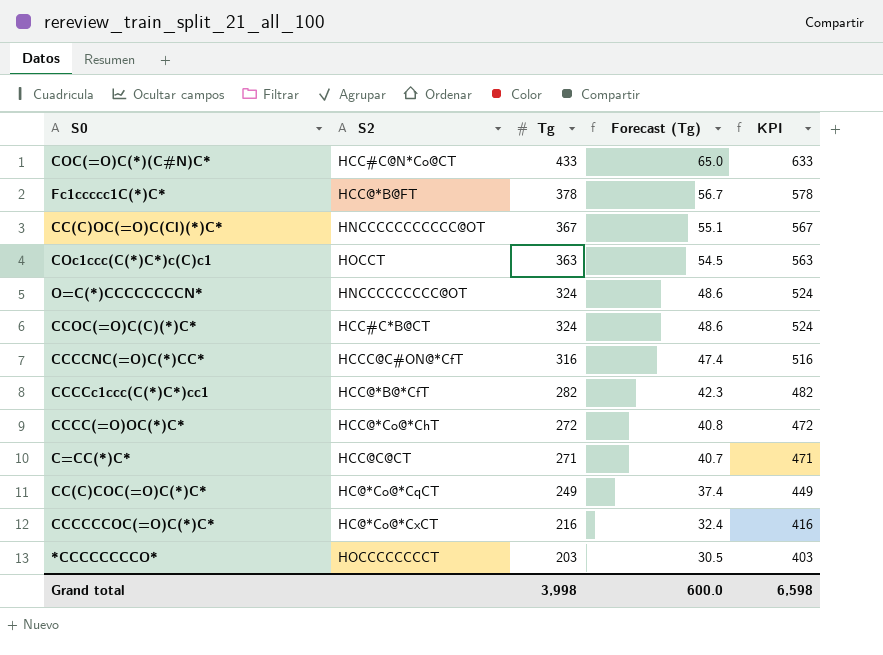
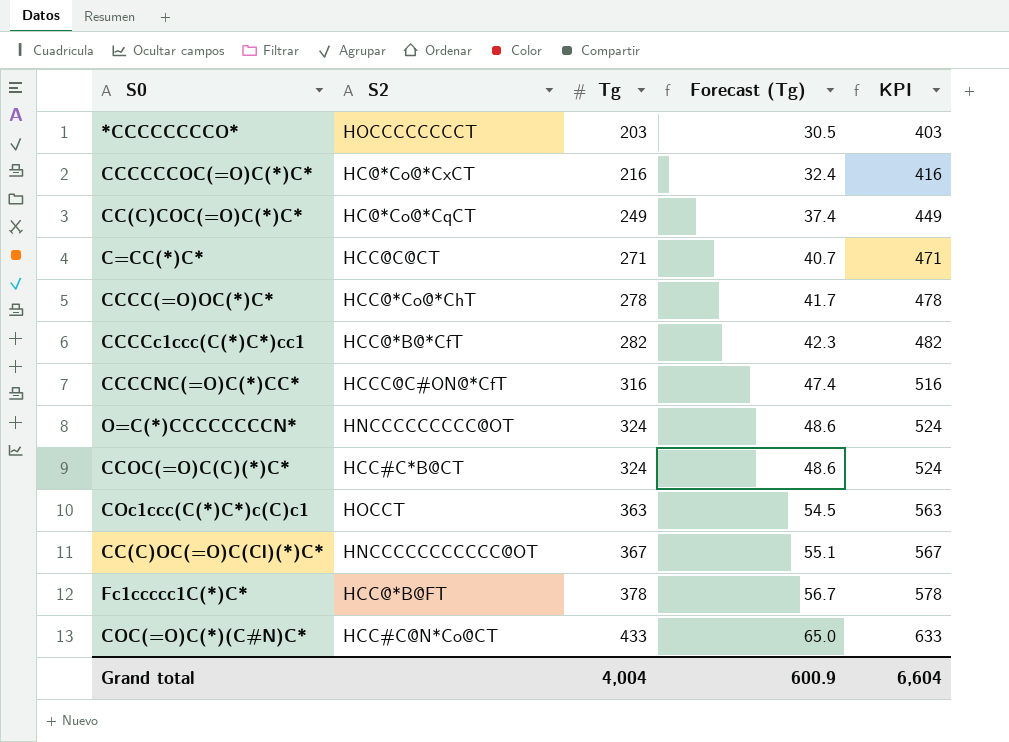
row order: Tg descending -> Tg ascending
CCCC(=O)OC(*)C* | Tg: 272 -> 278
CCCC(=O)OC(*)C* | Forecast (Tg): 40.8 -> 41.7
CCCC(=O)OC(*)C* | KPI: 472 -> 478
Grand total | Tg: 3,998 -> 4,004
Grand total | Forecast (Tg): 600.0 -> 600.9
Grand total | KPI: 6,598 -> 6,604

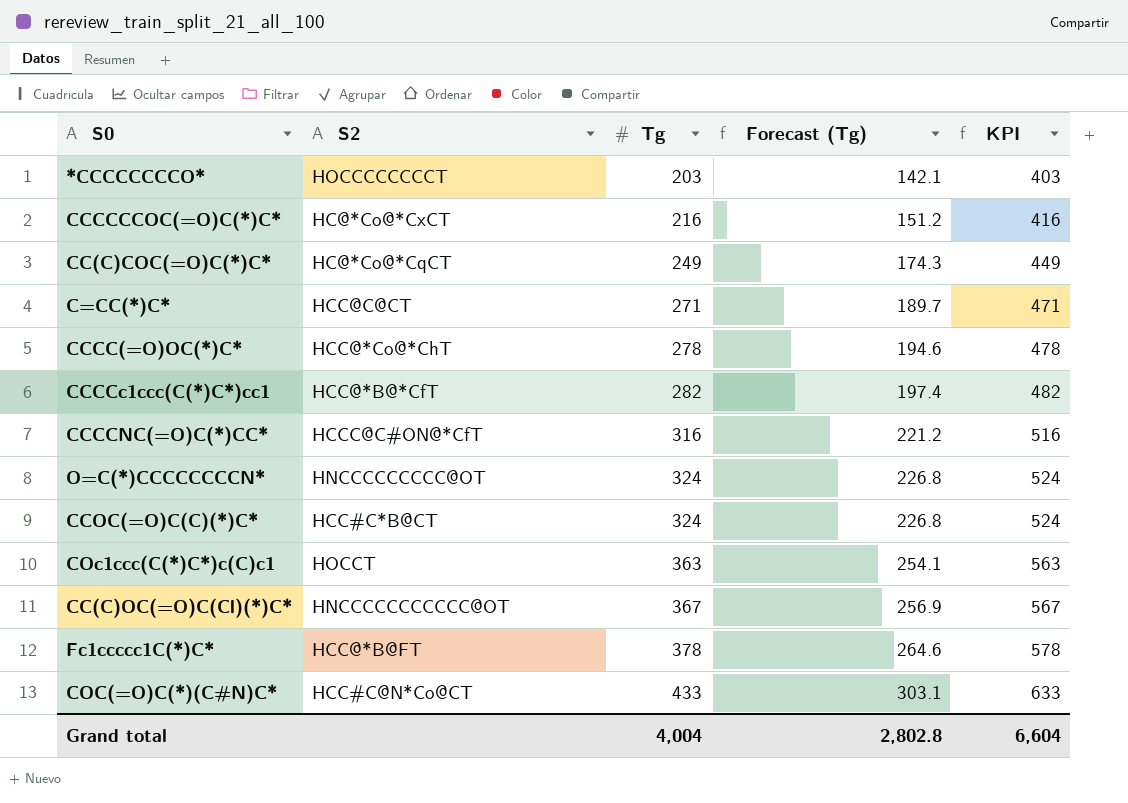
column Forecast (Tg) | formula: [Tg] * 0.15 -> [Tg] * 0.7
Grand total | Forecast (Tg): 600.9 -> 2,802.8

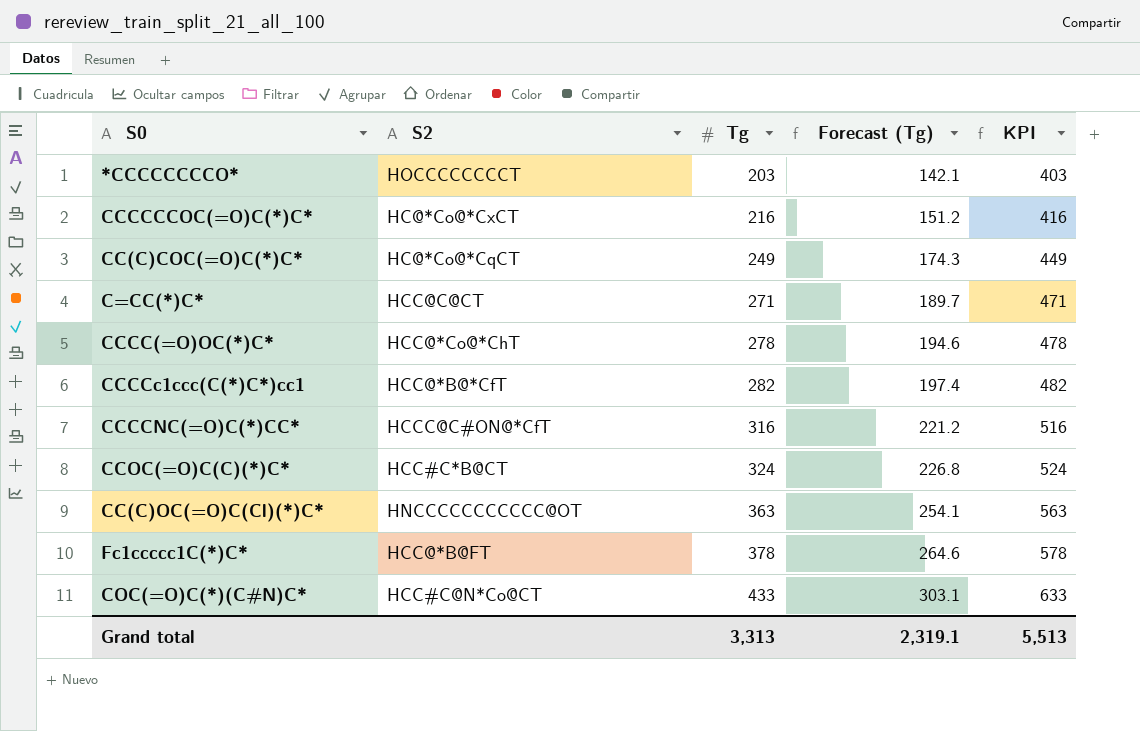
row O=C(*)CCCCCCCCN*: HNCCCCCCCCC@OT | 324 | 226.8 | 524 -> none
row COc1ccc(C(*)C*)c(C)c1: HOCCT | 363 | 254.1 | 563 -> none
CC(C)OC(=O)C(Cl)(*)C* | Tg: 367 -> 363
CC(C)OC(=O)C(Cl)(*)C* | Forecast (Tg): 256.9 -> 254.1
CC(C)OC(=O)C(Cl)(*)C* | KPI: 567 -> 563
Grand total | Tg: 4,004 -> 3,313
Grand total | Forecast (Tg): 2,802.8 -> 2,319.1
Grand total | KPI: 6,604 -> 5,513

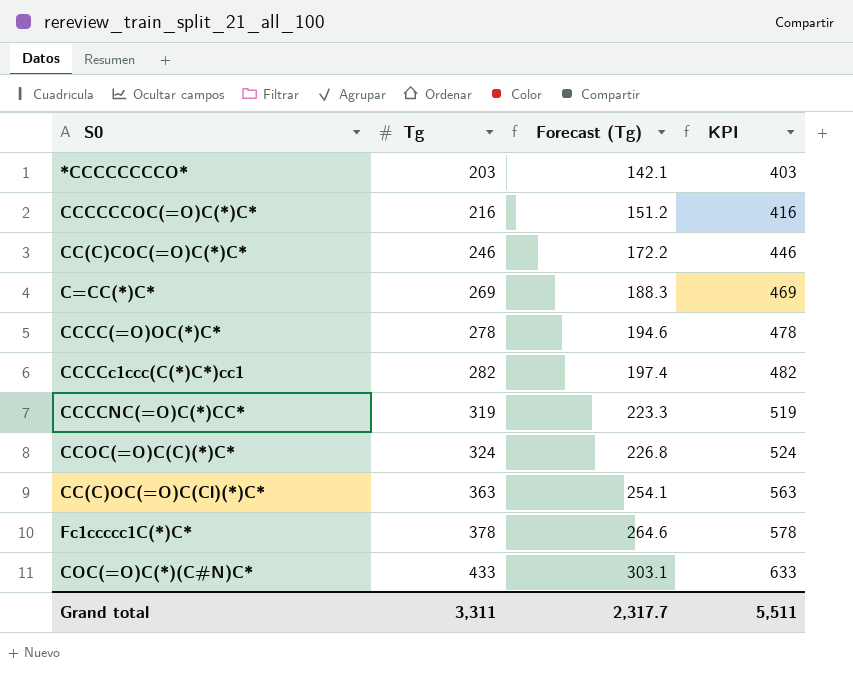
column S2 | position: 2 -> none
CC(C)COC(=O)C(*)C* | Tg: 249 -> 246
CC(C)COC(=O)C(*)C* | Forecast (Tg): 174.3 -> 172.2
CC(C)COC(=O)C(*)C* | KPI: 449 -> 446
C=CC(*)C* | Tg: 271 -> 269
C=CC(*)C* | Forecast (Tg): 189.7 -> 188.3
C=CC(*)C* | KPI: 471 -> 469
CCCCNC(=O)C(*)CC* | Tg: 316 -> 319
CCCCNC(=O)C(*)CC* | Forecast (Tg): 221.2 -> 223.3
CCCCNC(=O)C(*)CC* | KPI: 516 -> 519
Grand total | Tg: 3,313 -> 3,311
Grand total | Forecast (Tg): 2,319.1 -> 2,317.7
Grand total | KPI: 5,513 -> 5,511

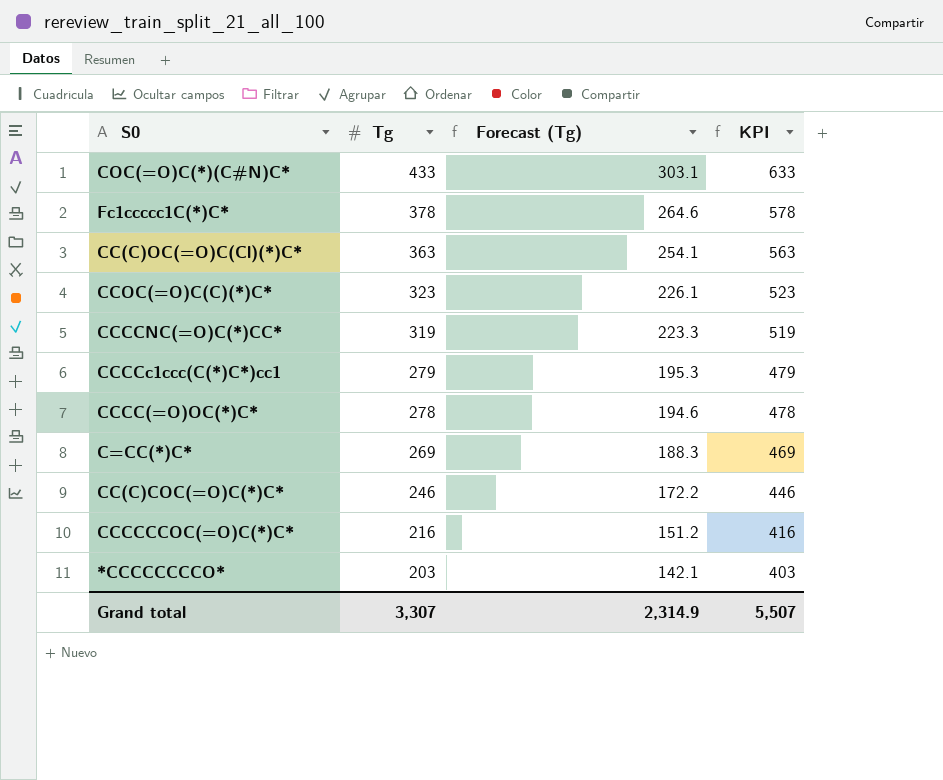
row order: Tg ascending -> Tg descending
CCOC(=O)C(C)(*)C* | Tg: 324 -> 323
CCOC(=O)C(C)(*)C* | Forecast (Tg): 226.8 -> 226.1
CCOC(=O)C(C)(*)C* | KPI: 524 -> 523
CCCCc1ccc(C(*)C*)cc1 | Tg: 282 -> 279
CCCCc1ccc(C(*)C*)cc1 | Forecast (Tg): 197.4 -> 195.3
CCCCc1ccc(C(*)C*)cc1 | KPI: 482 -> 479
Grand total | Tg: 3,311 -> 3,307
Grand total | Forecast (Tg): 2,317.7 -> 2,314.9
Grand total | KPI: 5,511 -> 5,507

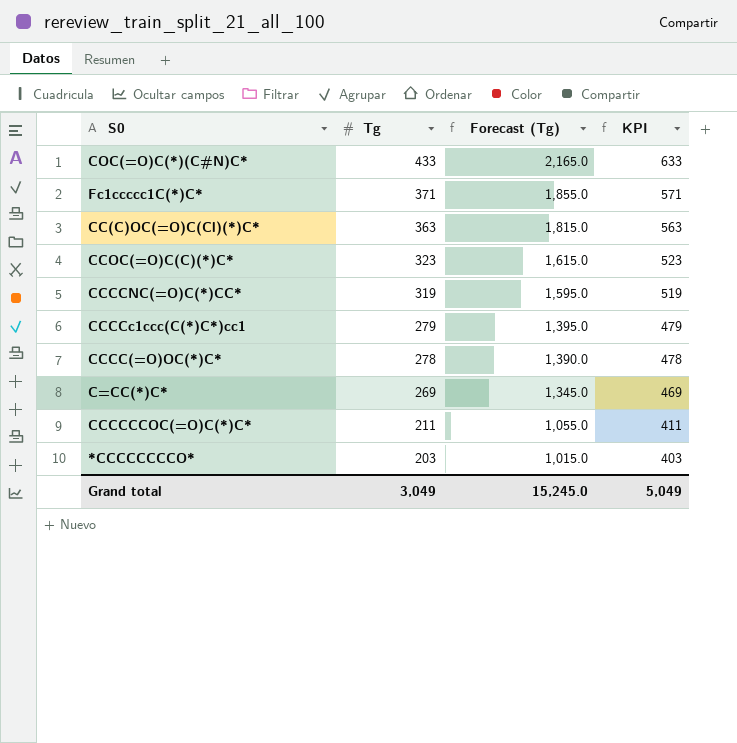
column Forecast (Tg) | formula: [Tg] * 0.7 -> [Tg] * 5
row CC(C)COC(=O)C(*)C*: 246 | 172.2 | 446 -> none
Fc1ccccc1C(*)C* | Tg: 378 -> 371
Fc1ccccc1C(*)C* | KPI: 578 -> 571
CCCCCCOC(=O)C(*)C* | Tg: 216 -> 211
CCCCCCOC(=O)C(*)C* | KPI: 416 -> 411
Grand total | Tg: 3,307 -> 3,049
Grand total | Forecast (Tg): 2,314.9 -> 15,245.0
Grand total | KPI: 5,507 -> 5,049

